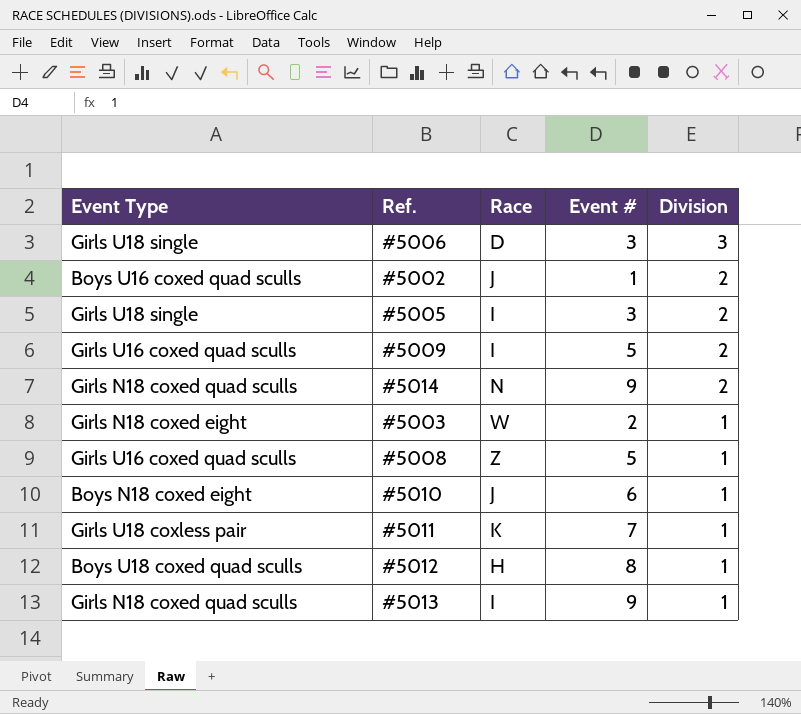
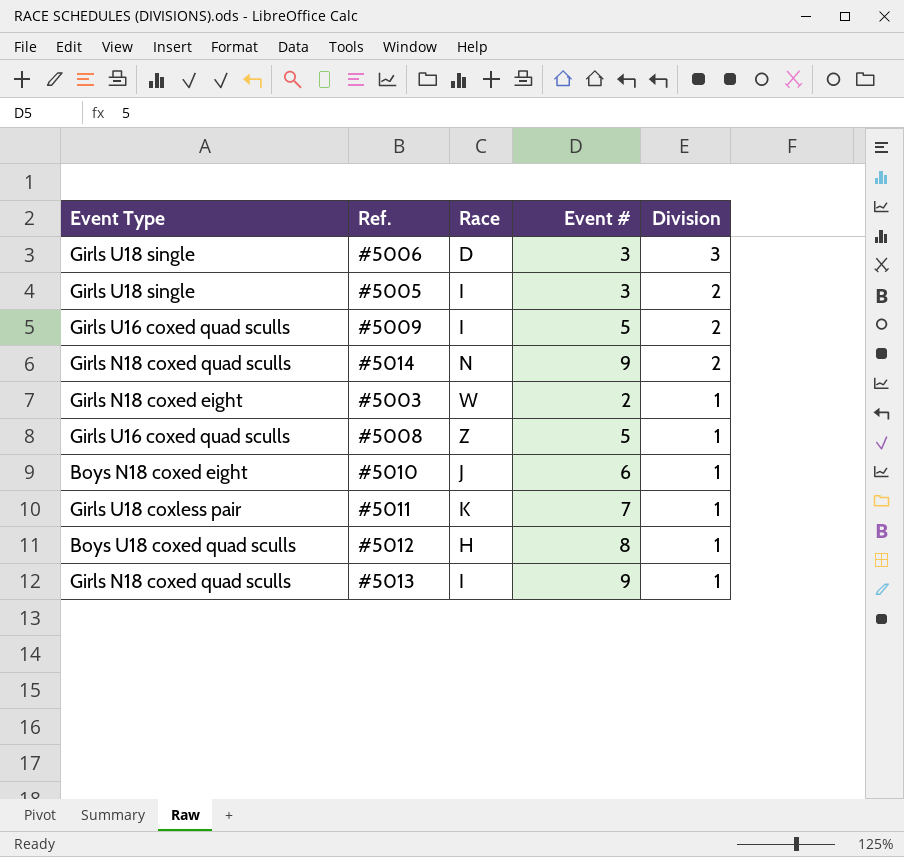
row #5002: Boys U16 coxed quad sculls | J | 1 | 2 -> none

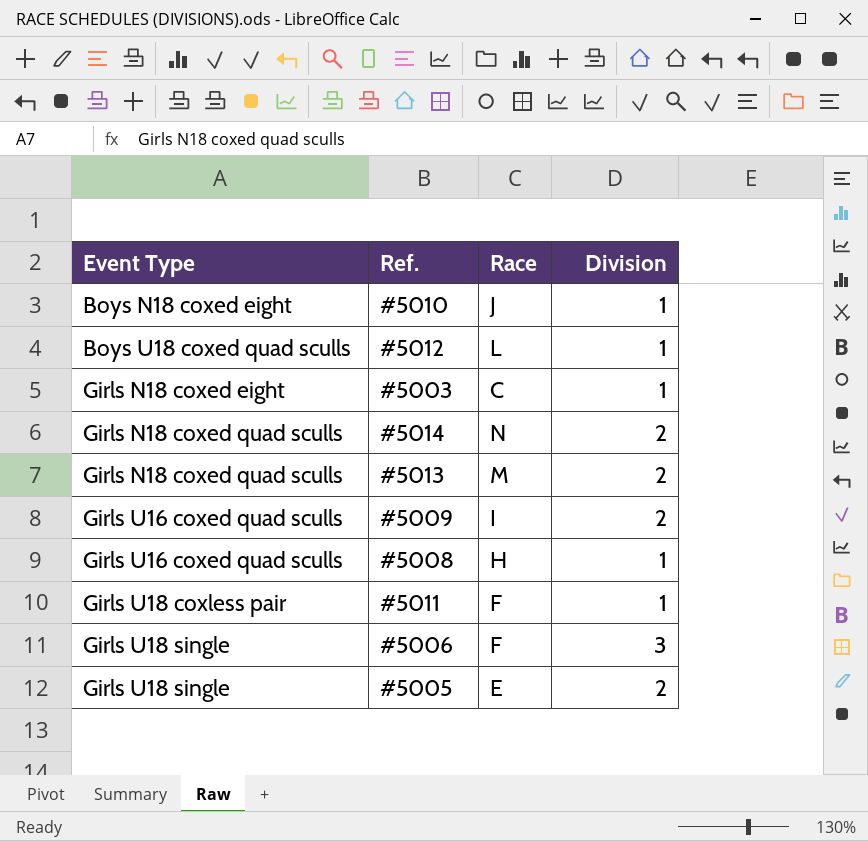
row order: Division descending -> Event Type ascending
column Event # | position: 4 -> none
#5012 | Race: H -> L
#5003 | Race: W -> C
#5013 | Race: I -> M
#5013 | Division: 1 -> 2
#5008 | Race: Z -> H
#5011 | Race: K -> F
#5006 | Race: D -> F
#5005 | Race: I -> E

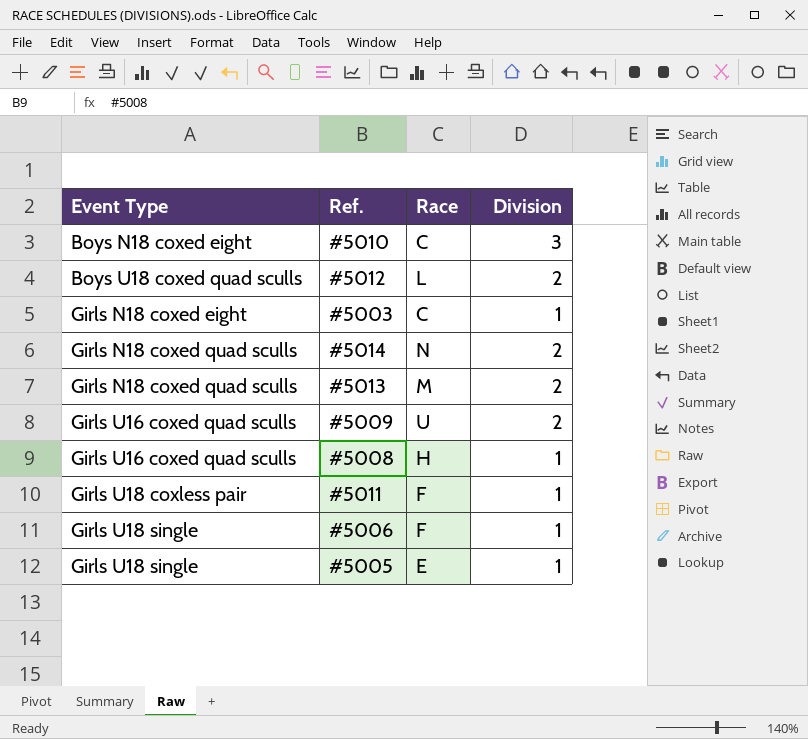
#5010 | Race: J -> C
#5010 | Division: 1 -> 3
#5012 | Division: 1 -> 2
#5009 | Race: I -> U
#5006 | Division: 3 -> 1
#5005 | Division: 2 -> 1

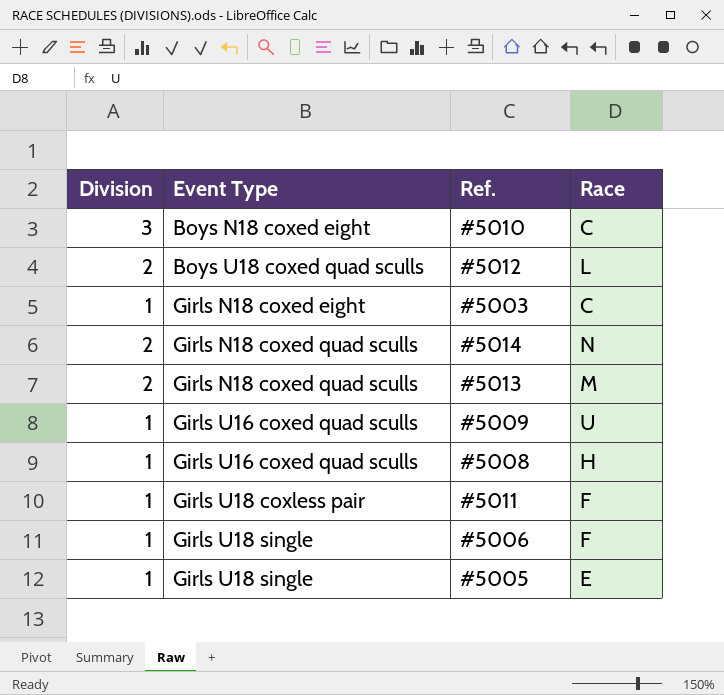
column Division | position: 4 -> 1
#5009 | Division: 2 -> 1

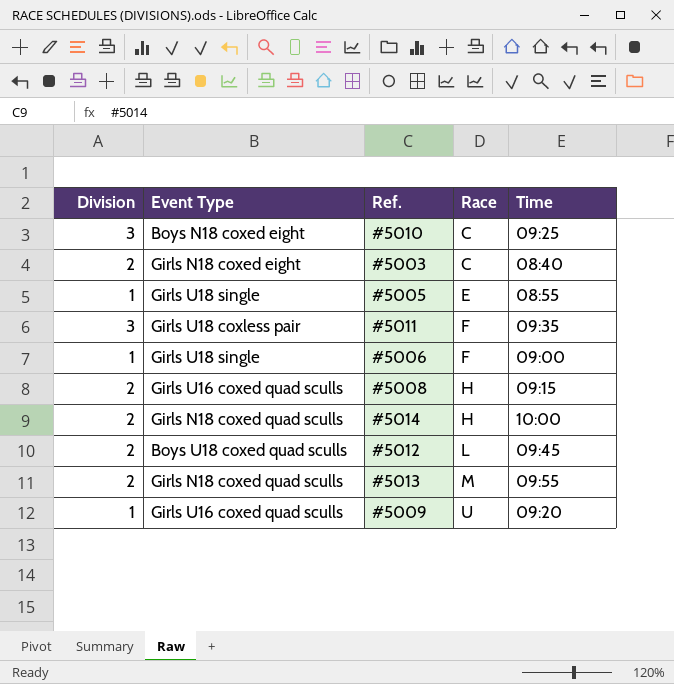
row order: Event Type ascending -> Race ascending
column Time | position: none -> 5
#5003 | Division: 1 -> 2
#5011 | Division: 1 -> 3
#5008 | Division: 1 -> 2
#5014 | Race: N -> H

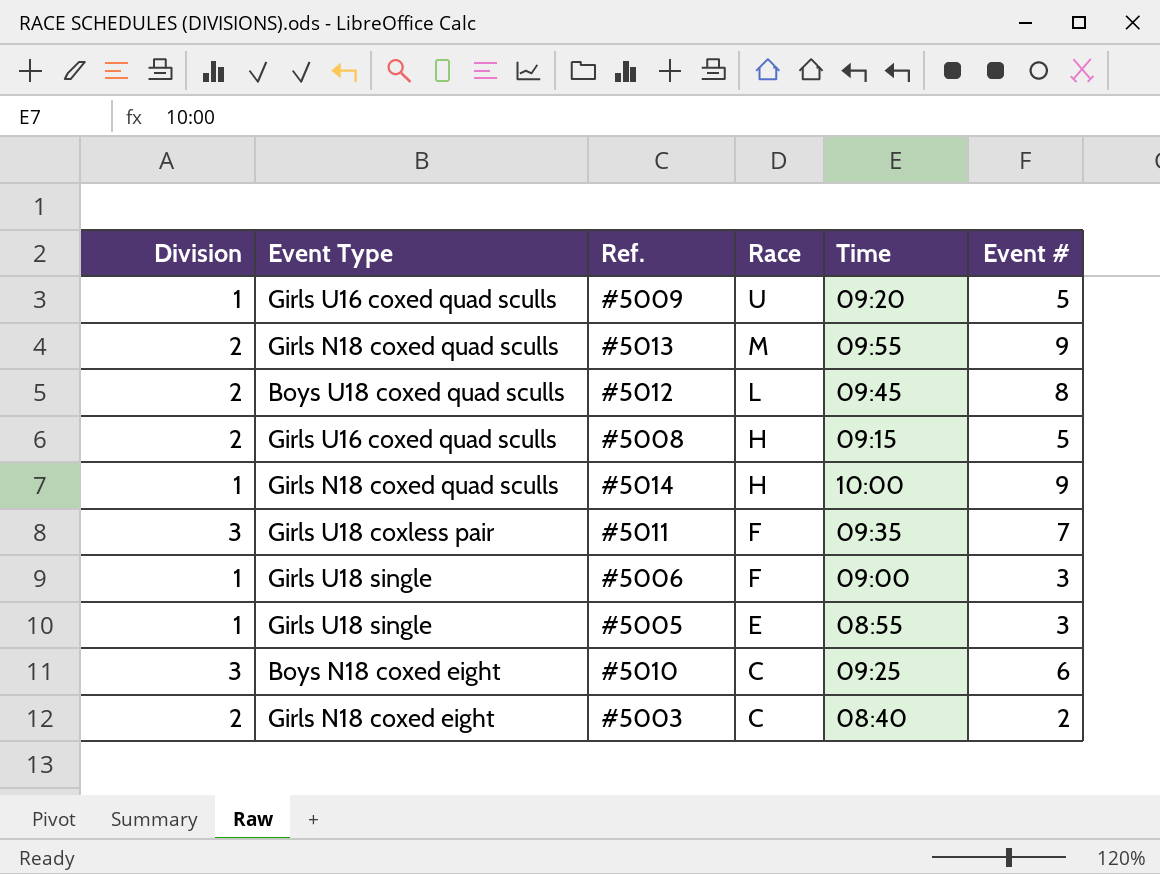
row order: Race ascending -> Race descending
column Event # | position: none -> 6
#5014 | Division: 2 -> 1

